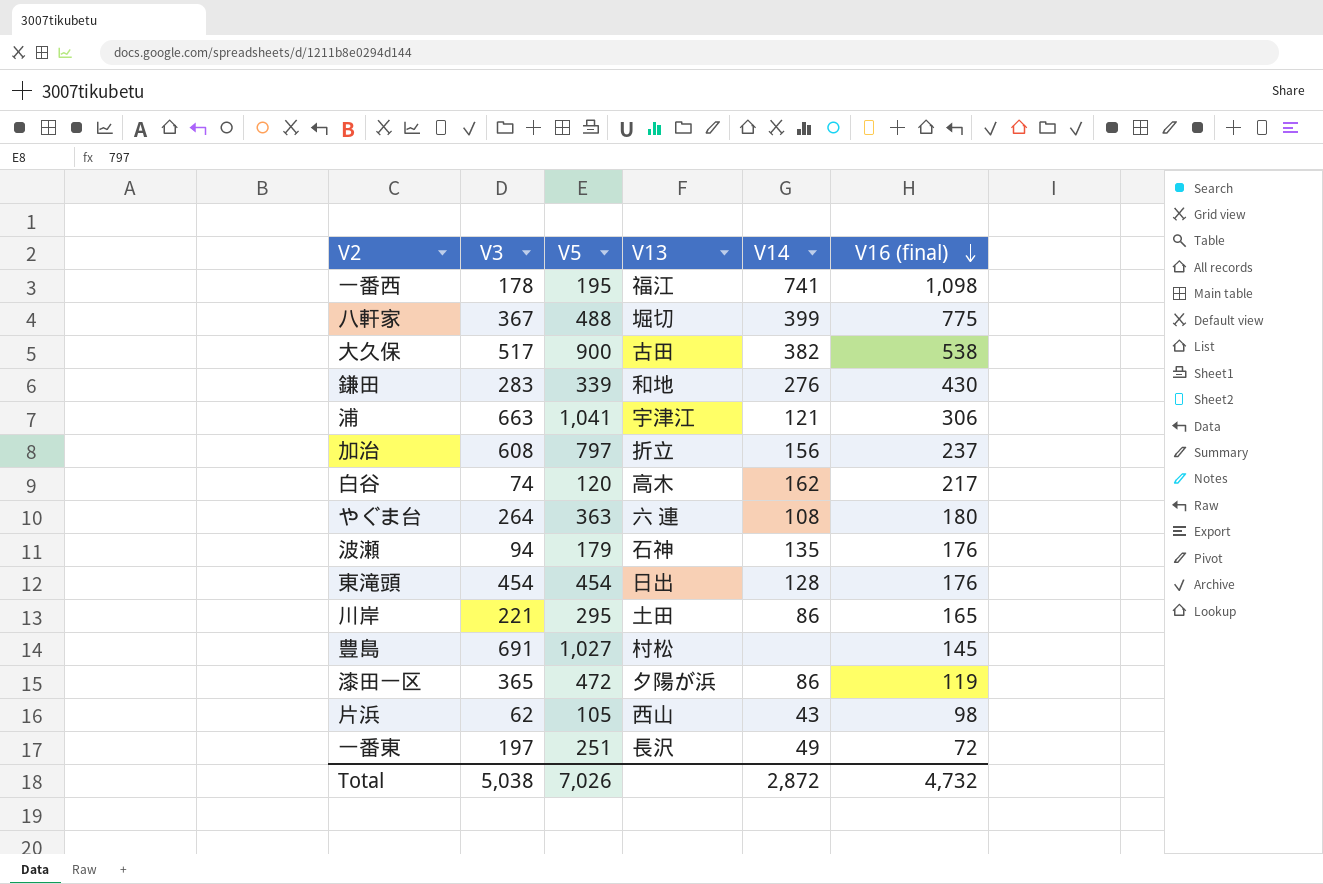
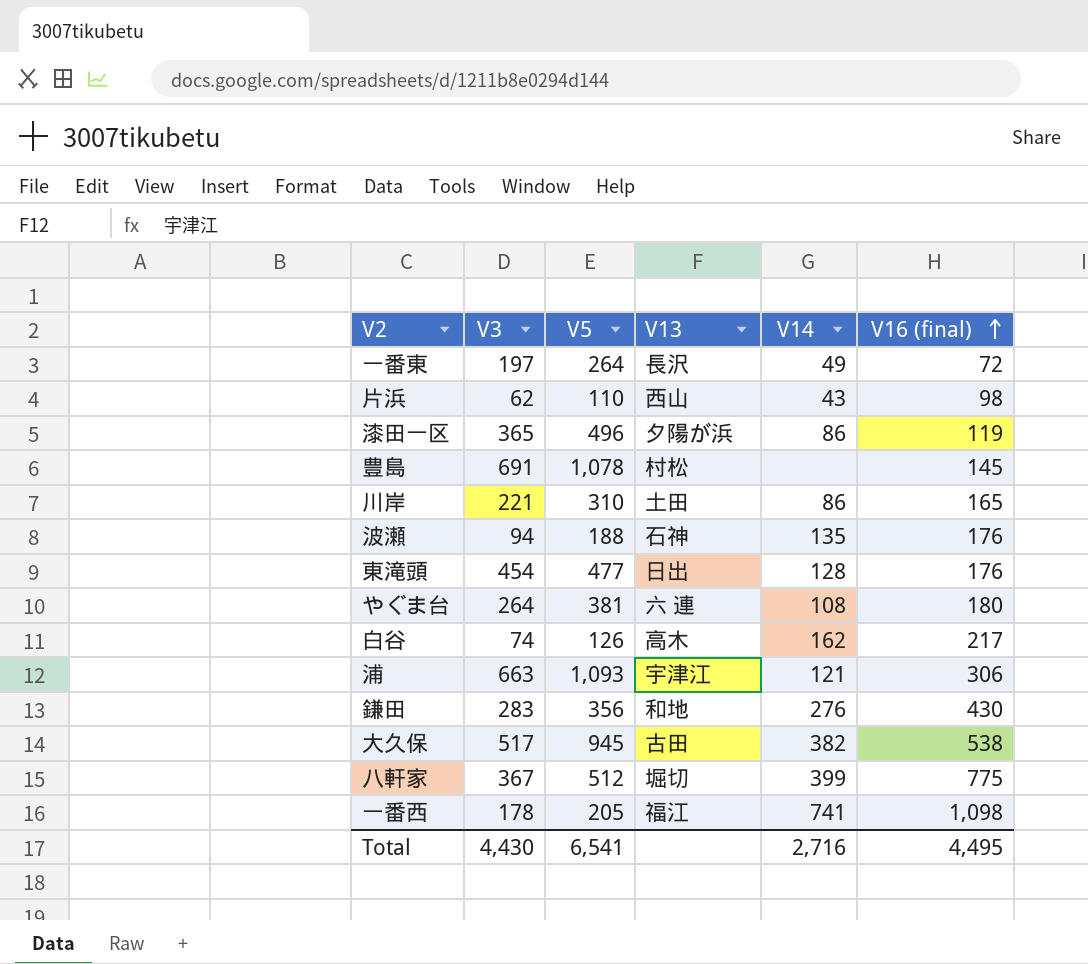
row order: V16 (final) descending -> V16 (final) ascending
row 加治: 608 | 797 | 折立 | 156 | 237 -> none
一番東 | V5: 251 -> 264
片浜 | V5: 105 -> 110
漆田一区 | V5: 472 -> 496
豊島 | V5: 1,027 -> 1,078
川岸 | V5: 295 -> 310
波瀬 | V5: 179 -> 188
東滝頭 | V5: 454 -> 477
やぐま台 | V5: 363 -> 381
白谷 | V5: 120 -> 126
浦 | V5: 1,041 -> 1,093
鎌田 | V5: 339 -> 356
大久保 | V5: 900 -> 945
八軒家 | V5: 488 -> 512
一番西 | V5: 195 -> 205
Total | V3: 5,038 -> 4,430
Total | V5: 7,026 -> 6,541
Total | V14: 2,872 -> 2,716
Total | V16 (final): 4,732 -> 4,495

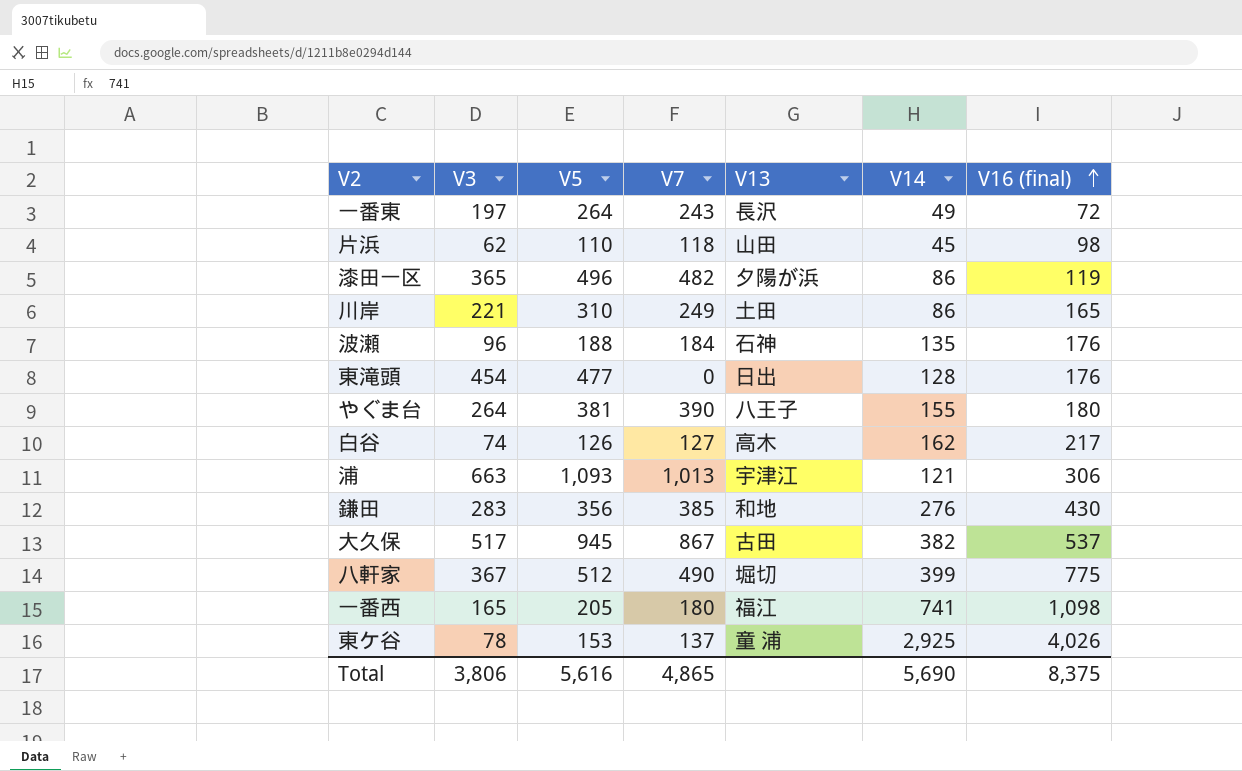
column V7 | position: none -> 4
row 豊島: 691 | 1,078 | 村松 | none | 145 -> none
片浜 | V13: 西山 -> 山田
片浜 | V14: 43 -> 45
波瀬 | V3: 94 -> 96
やぐま台 | V13: 六 連 -> 八王子
やぐま台 | V14: 108 -> 155
大久保 | V16 (final): 538 -> 537
一番西 | V3: 178 -> 165
row 東ケ谷: none -> 78 | 153 | 137 | 童 浦 | 2,925 | 4,026
Total | V3: 4,430 -> 3,806
Total | V5: 6,541 -> 5,616
Total | V14: 2,716 -> 5,690
Total | V16 (final): 4,495 -> 8,375

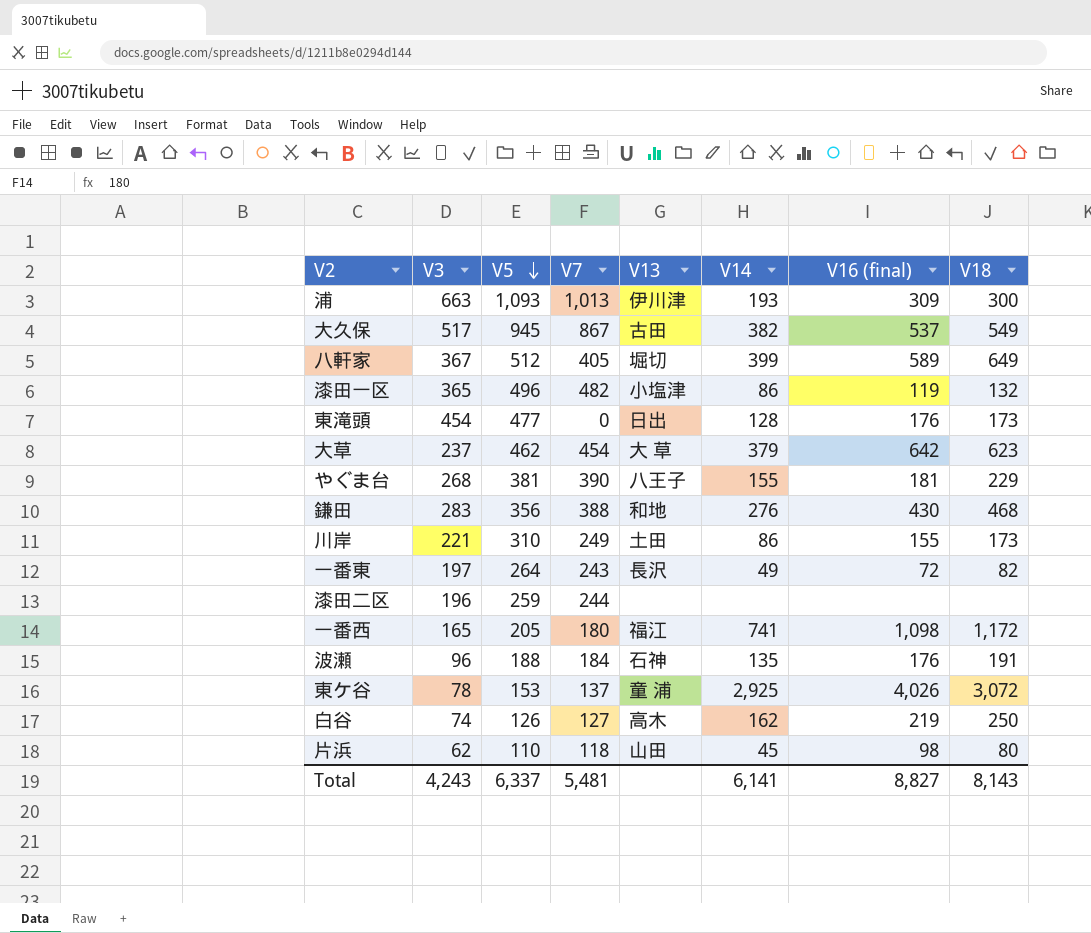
row order: V16 (final) ascending -> V5 descending
column V18 | position: none -> 8
浦 | V13: 宇津江 -> 伊川津
浦 | V14: 121 -> 193
浦 | V16 (final): 306 -> 309
八軒家 | V7: 490 -> 405
八軒家 | V16 (final): 775 -> 589
漆田一区 | V13: 夕陽が浜 -> 小塩津
row 大草: none -> 237 | 462 | 454 | 大 草 | 379 | 642 | 623
やぐま台 | V3: 264 -> 268
やぐま台 | V16 (final): 180 -> 181
鎌田 | V7: 385 -> 388
川岸 | V16 (final): 165 -> 155
row 漆田二区: none -> 196 | 259 | 244 | none | none | none | none
白谷 | V16 (final): 217 -> 219
Total | V3: 3,806 -> 4,243
Total | V5: 5,616 -> 6,337
Total | V7: 4,865 -> 5,481
Total | V14: 5,690 -> 6,141
Total | V16 (final): 8,375 -> 8,827

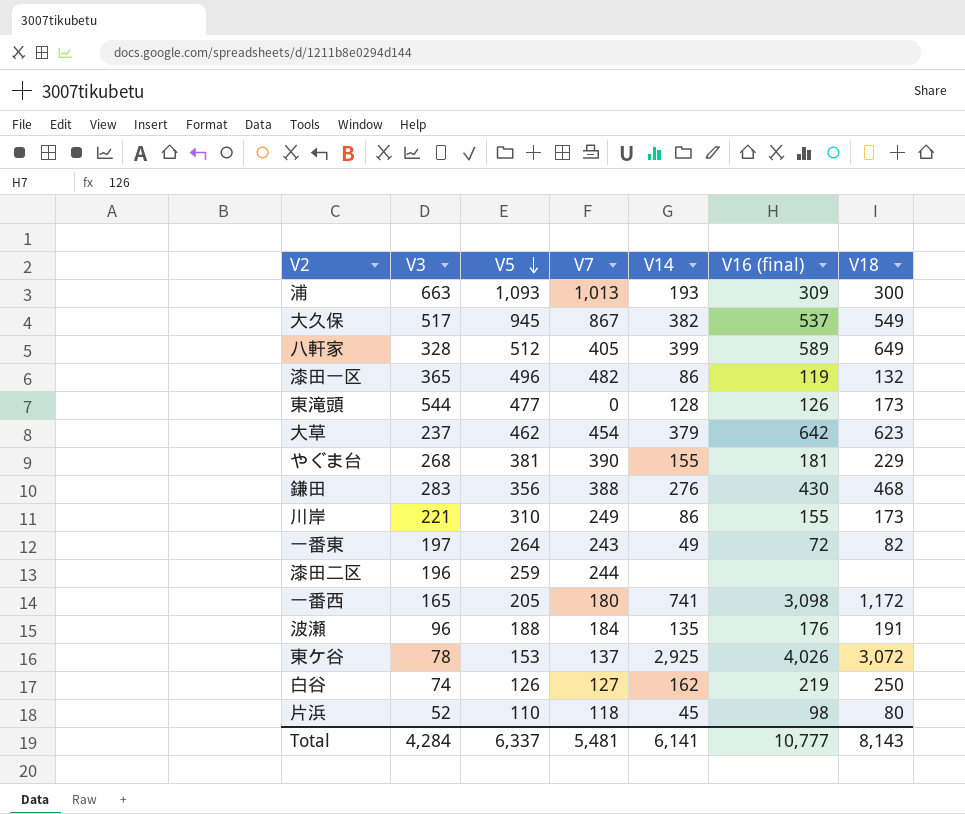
column V13 | position: 5 -> none
八軒家 | V3: 367 -> 328
東滝頭 | V3: 454 -> 544
東滝頭 | V16 (final): 176 -> 126
一番西 | V16 (final): 1,098 -> 3,098
片浜 | V3: 62 -> 52
Total | V3: 4,243 -> 4,284
Total | V16 (final): 8,827 -> 10,777

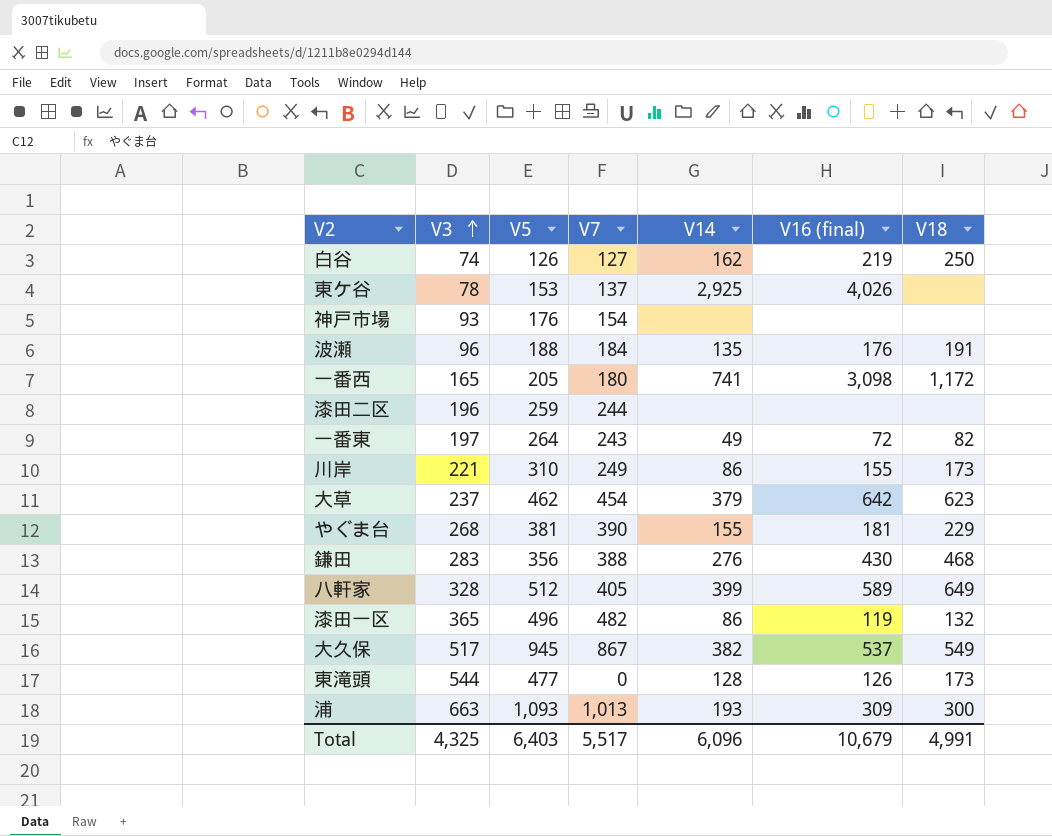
row order: V5 descending -> V3 ascending
row 片浜: 52 | 110 | 118 | 45 | 98 | 80 -> none
東ケ谷 | V18: 3,072 -> none
row 神戸市場: none -> 93 | 176 | 154 | none | none | none
Total | V3: 4,284 -> 4,325
Total | V5: 6,337 -> 6,403
Total | V7: 5,481 -> 5,517
Total | V14: 6,141 -> 6,096
Total | V16 (final): 10,777 -> 10,679
Total | V18: 8,143 -> 4,991

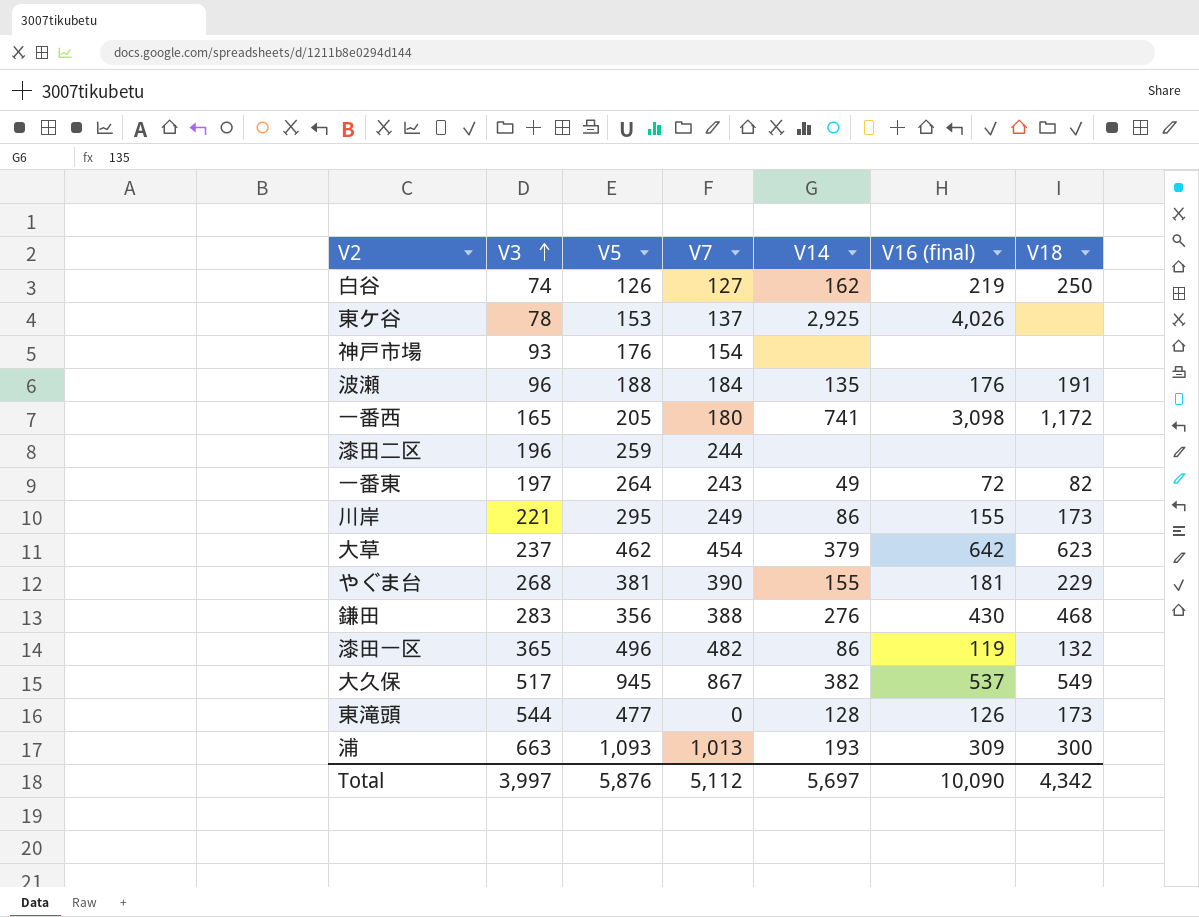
row 八軒家: 328 | 512 | 405 | 399 | 589 | 649 -> none
川岸 | V5: 310 -> 295
Total | V3: 4,325 -> 3,997
Total | V5: 6,403 -> 5,876
Total | V7: 5,517 -> 5,112
Total | V14: 6,096 -> 5,697
Total | V16 (final): 10,679 -> 10,090
Total | V18: 4,991 -> 4,342

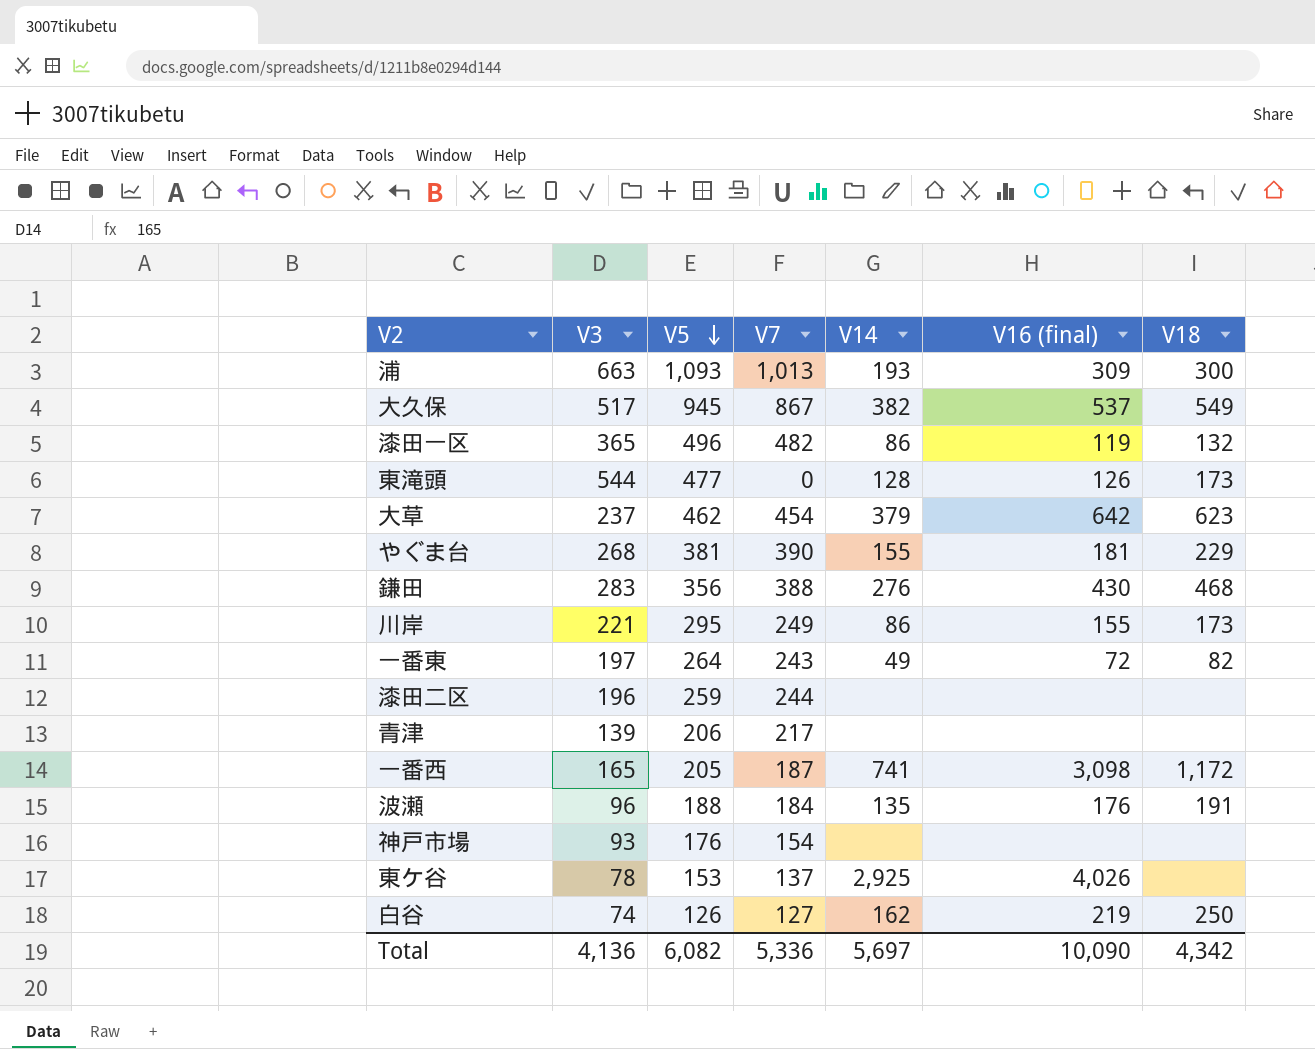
row order: V3 ascending -> V5 descending
row 青津: none -> 139 | 206 | 217 | none | none | none
一番西 | V7: 180 -> 187
Total | V3: 3,997 -> 4,136
Total | V5: 5,876 -> 6,082
Total | V7: 5,112 -> 5,336

